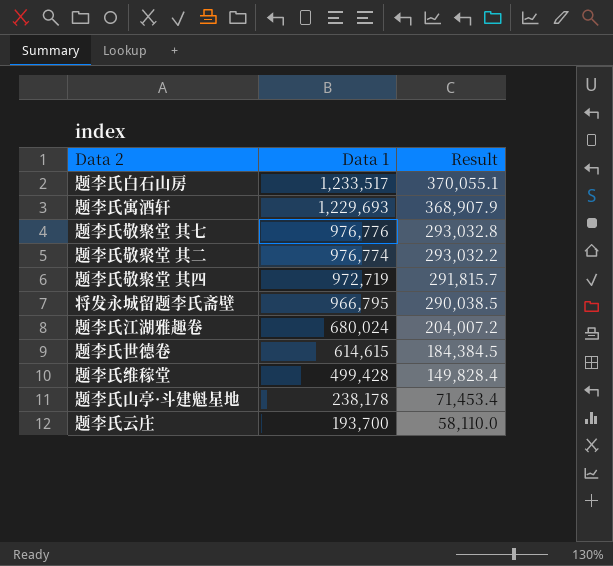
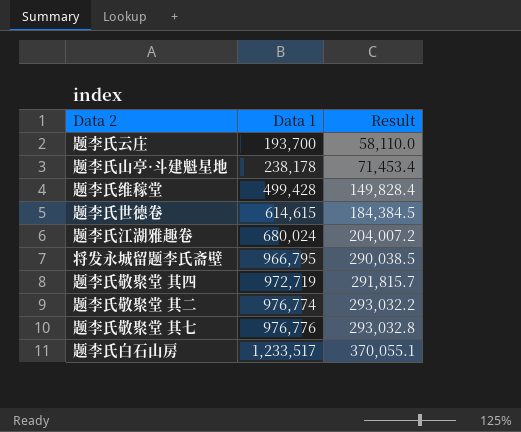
row order: Data 1 descending -> Data 1 ascending
row 题李氏寓酒轩: 1,229,693 | 368,907.9 -> none

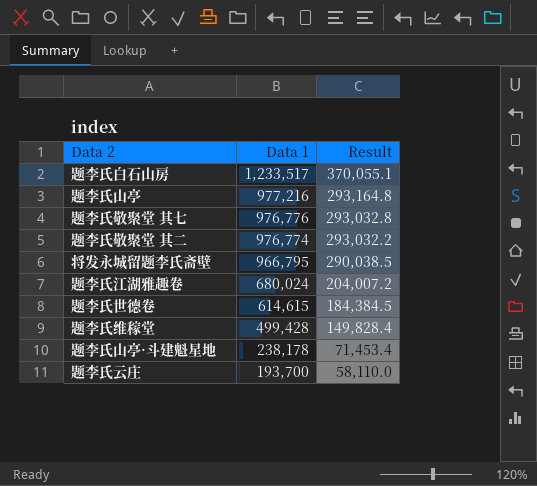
row order: Data 1 ascending -> Data 1 descending
row 题李氏敬聚堂 其四: 972,719 | 291,815.7 -> none
row 题李氏山亭: none -> 977,216 | 293,164.8

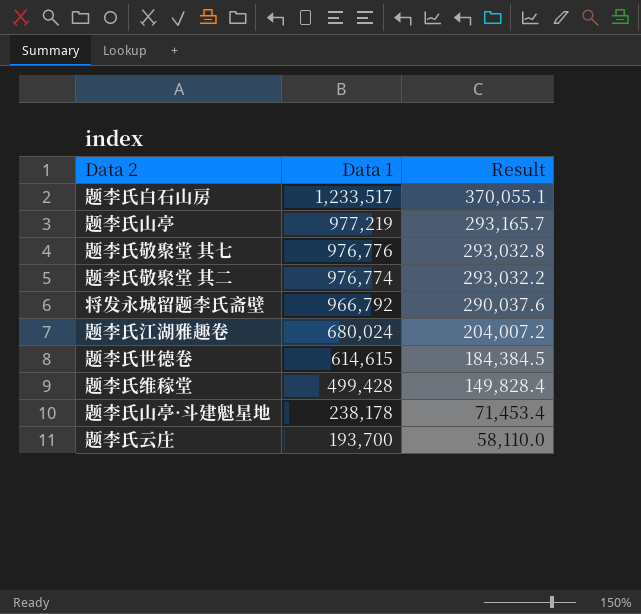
题李氏山亭 | Data 1: 977,216 -> 977,219
题李氏山亭 | Result: 293,164.8 -> 293,165.7
将发永城留题李氏斋壁 | Data 1: 966,795 -> 966,792
将发永城留题李氏斋壁 | Result: 290,038.5 -> 290,037.6

